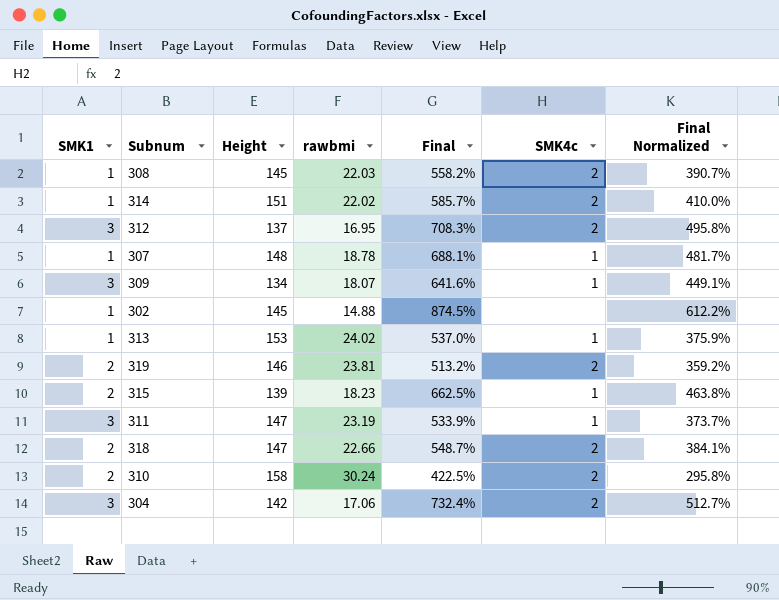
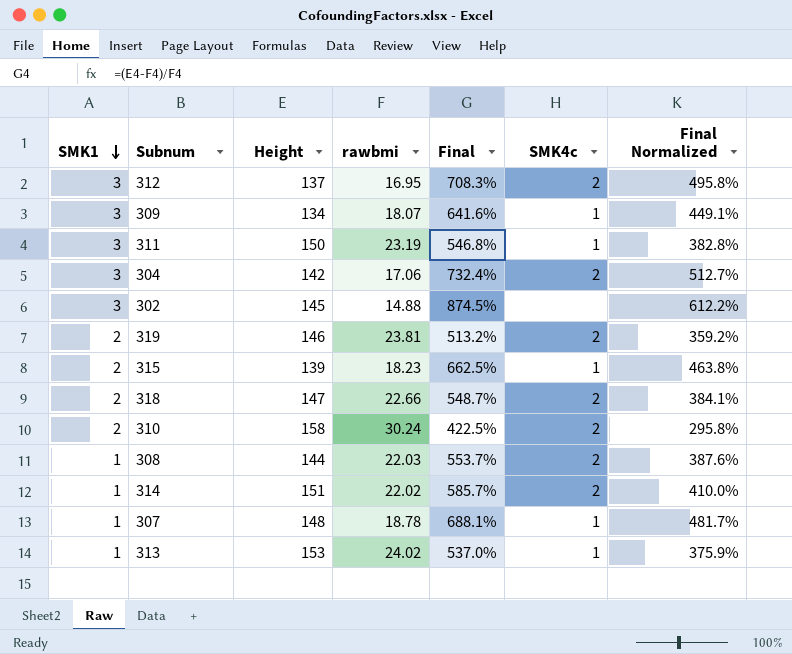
row order: none -> SMK1 descending
311 | Height: 147 -> 150
311 | Final: 533.9% -> 546.8%
311 | Final Normalized: 373.7% -> 382.8%
302 | SMK1: 1 -> 3
308 | Height: 145 -> 144
308 | Final: 558.2% -> 553.7%
308 | Final Normalized: 390.7% -> 387.6%

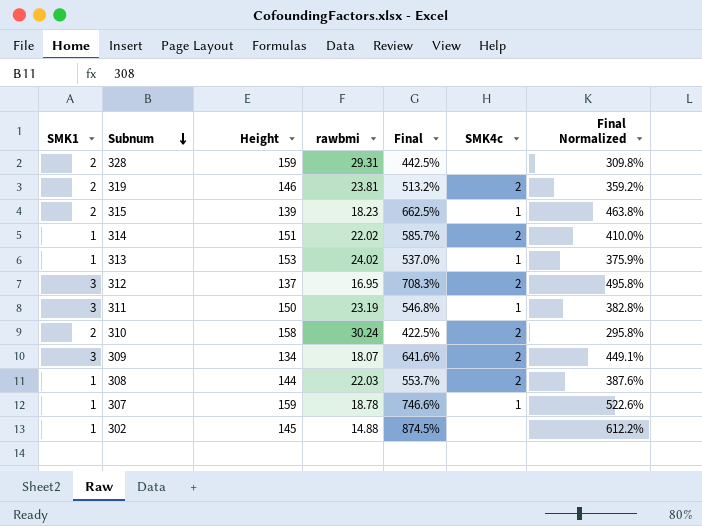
row order: SMK1 descending -> Subnum descending
row 304: 3 | 142 | 17.06 | 732.4% | 2 | 512.7% -> none
row 318: 2 | 147 | 22.66 | 548.7% | 2 | 384.1% -> none
row 328: none -> 2 | 159 | 29.31 | 442.5% | none | 309.8%
309 | SMK4c: 1 -> 2
307 | Height: 148 -> 159
307 | Final: 688.1% -> 746.6%
307 | Final Normalized: 481.7% -> 522.6%
302 | SMK1: 3 -> 1

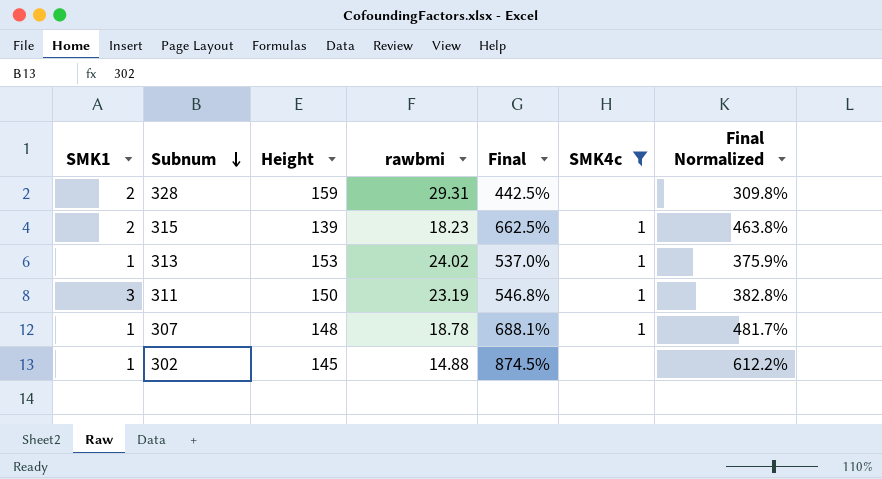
filter: none -> SMK4c != 2
307 | Height: 159 -> 148
307 | Final: 746.6% -> 688.1%
307 | Final Normalized: 522.6% -> 481.7%

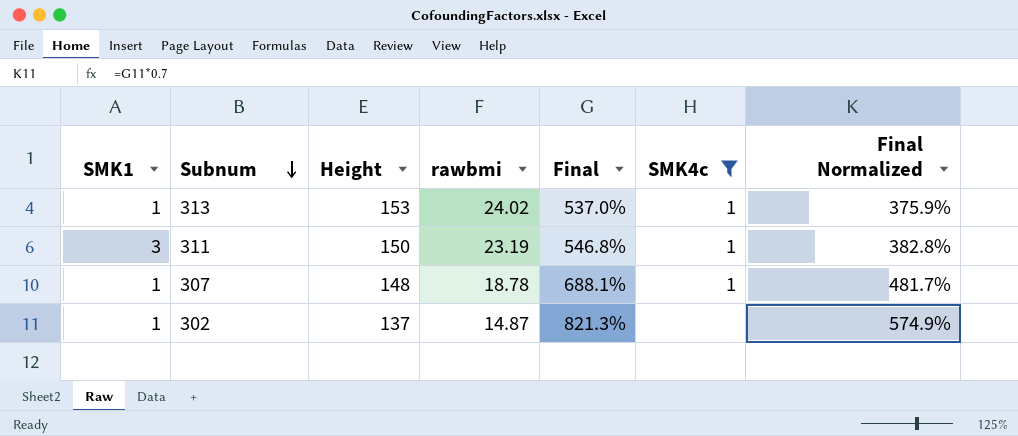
row 328: 2 | 159 | 29.31 | 442.5% | none | 309.8% -> none
row 315: 2 | 139 | 18.23 | 662.5% | 1 | 463.8% -> none
302 | Height: 145 -> 137
302 | rawbmi: 14.88 -> 14.87
302 | Final: 874.5% -> 821.3%
302 | Final Normalized: 612.2% -> 574.9%

